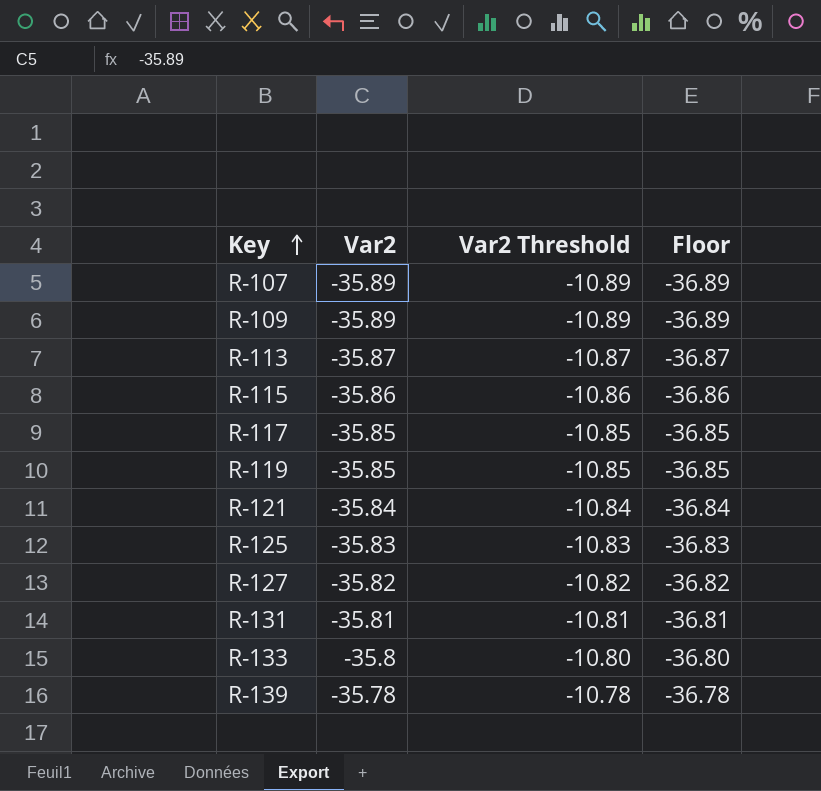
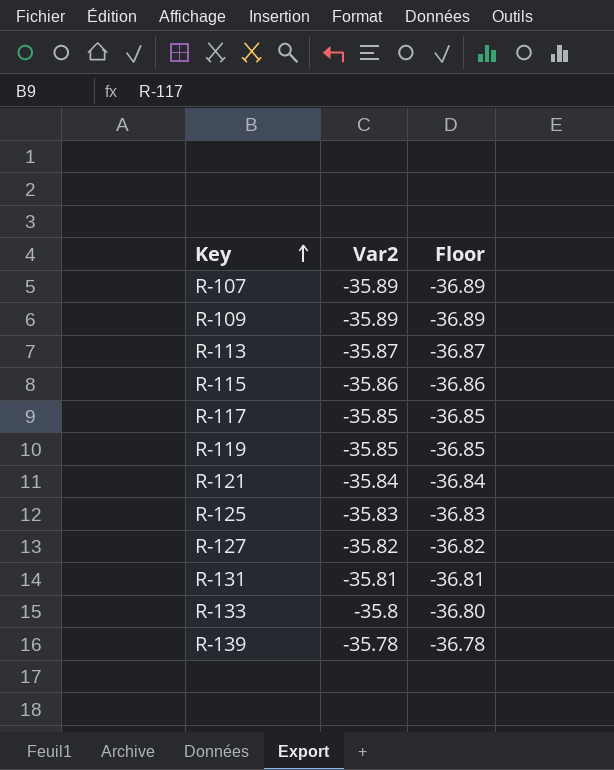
column Var2 Threshold | formula: [Var2] + 25 -> none

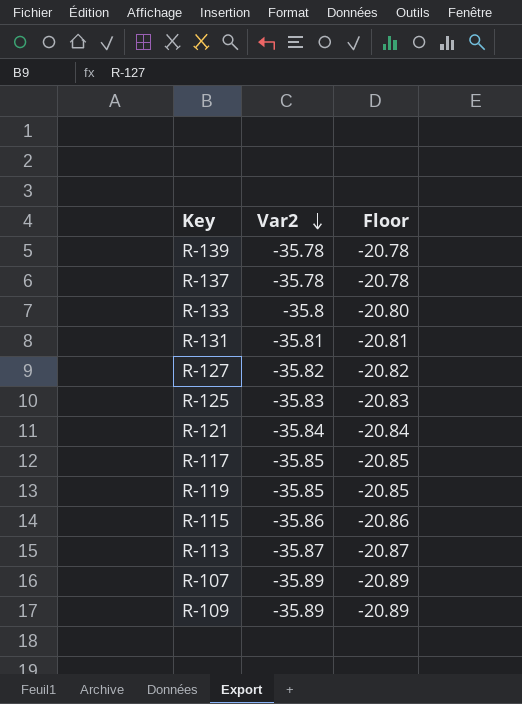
row order: Key ascending -> Var2 descending
column Floor | formula: [Var2] - 1 -> [Var2] + 15
row R-137: none -> -35.78 | -20.78

